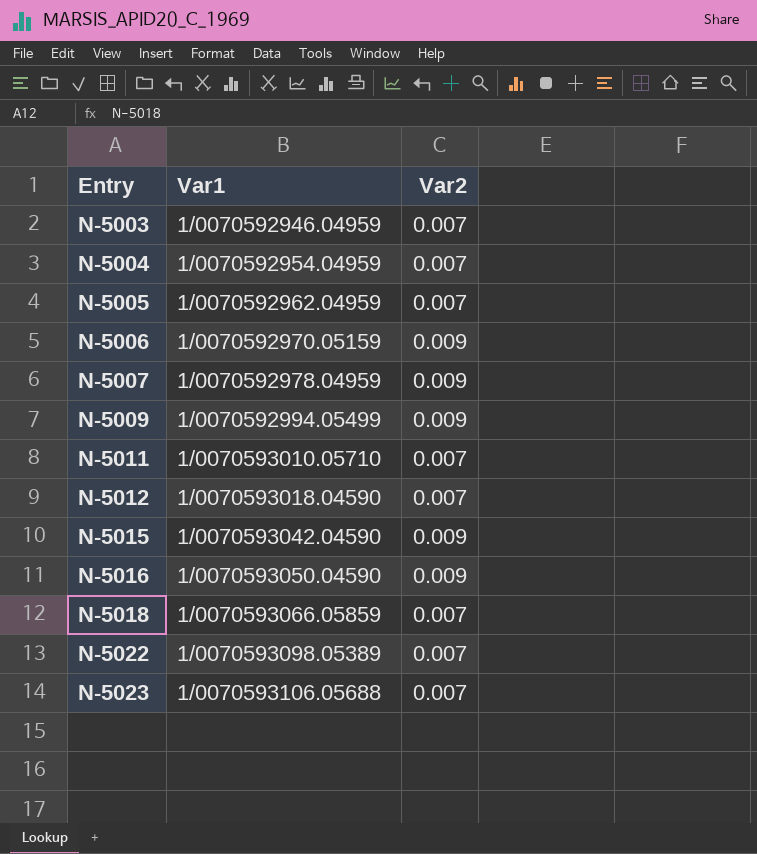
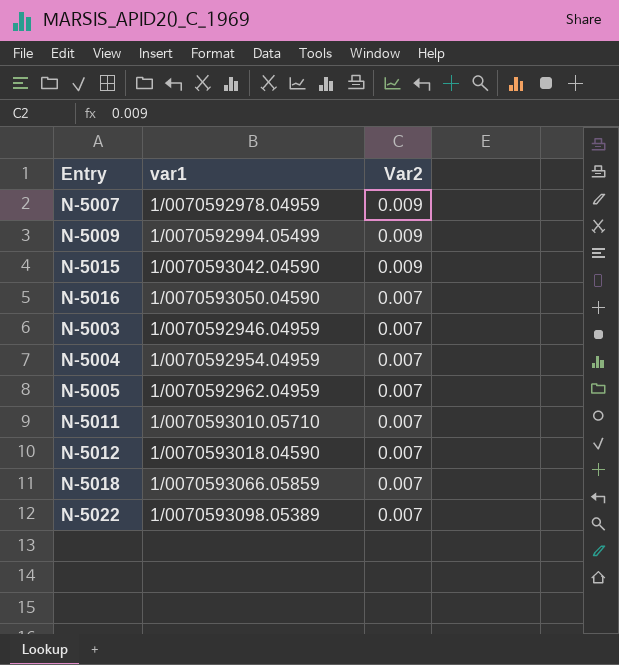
row order: Entry ascending -> Var2 descending
column name: Var1 -> var1
row N-5006: 1/0070592970.05159 | 0.009 -> none
row N-5023: 1/0070593106.05688 | 0.007 -> none
N-5016 | Var2: 0.009 -> 0.007

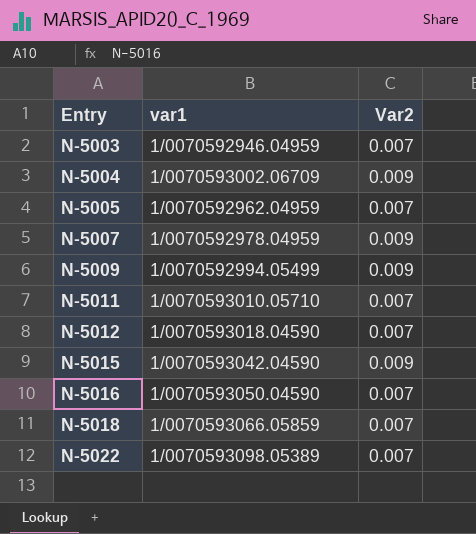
row order: Var2 descending -> Entry ascending
N-5004 | var1: 1/0070592954.04959 -> 1/0070593002.06709
N-5004 | Var2: 0.007 -> 0.009

